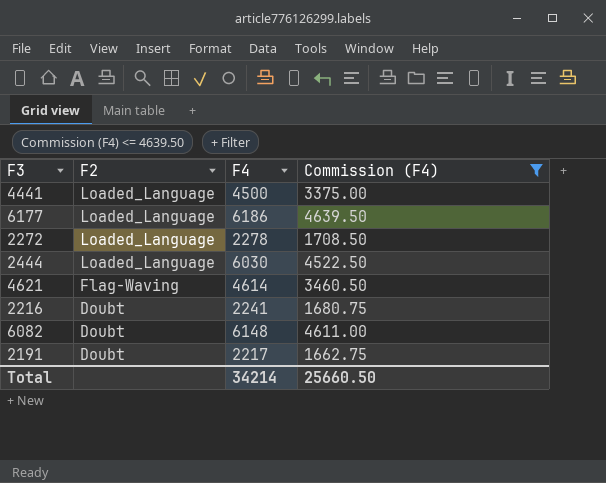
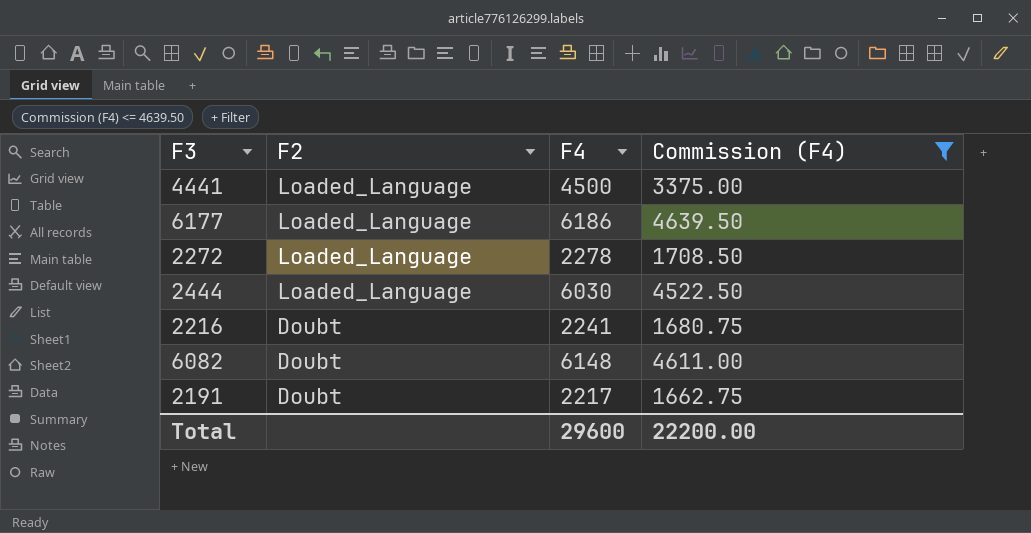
row 4621: Flag-Waving | 4614 | 3460.50 -> none
Total | F4: 34214 -> 29600
Total | Commission (F4): 25660.50 -> 22200.00

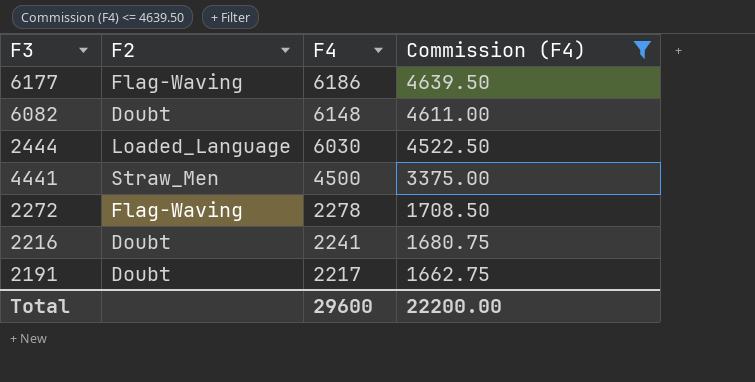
row order: F2 descending -> F4 descending
6177 | F2: Loaded_Language -> Flag-Waving
4441 | F2: Loaded_Language -> Straw_Men
2272 | F2: Loaded_Language -> Flag-Waving

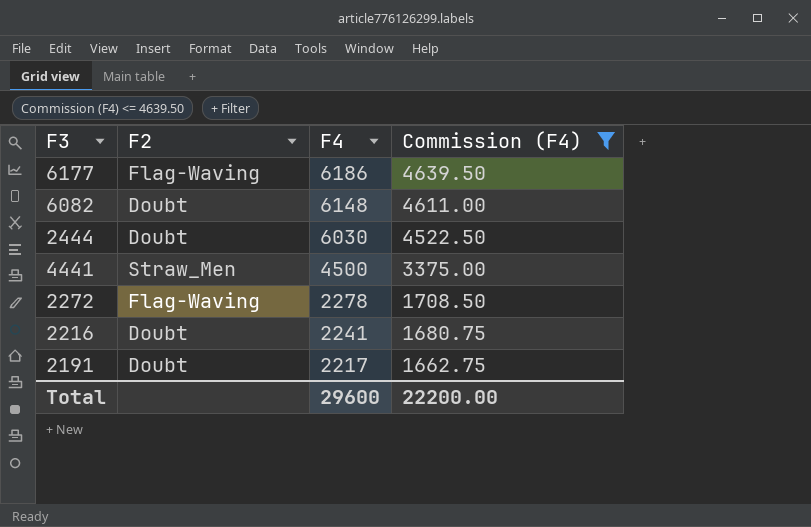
2444 | F2: Loaded_Language -> Doubt

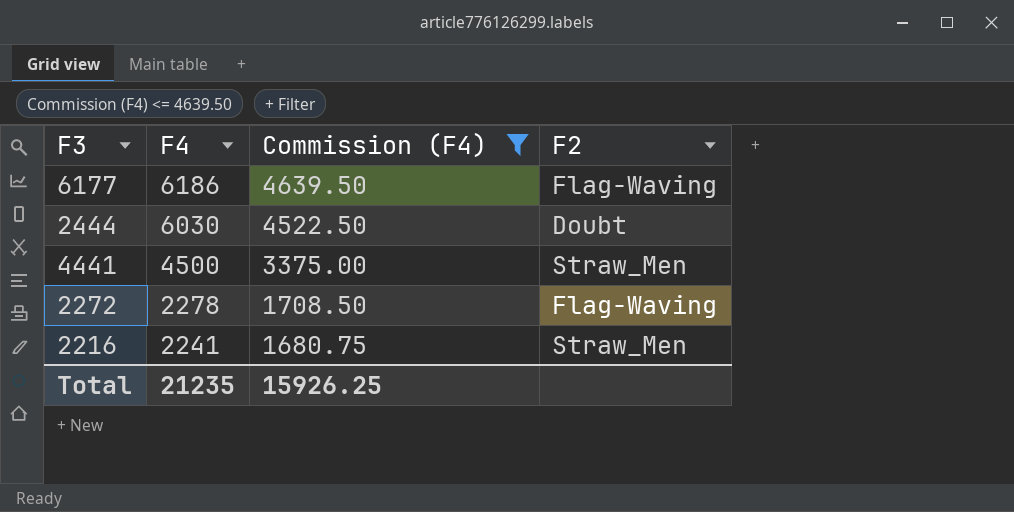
column F2 | position: 2 -> 4
row 6082: Doubt | 6148 | 4611.00 -> none
row 2191: Doubt | 2217 | 1662.75 -> none
2216 | F2: Doubt -> Straw_Men
Total | F4: 29600 -> 21235
Total | Commission (F4): 22200.00 -> 15926.25

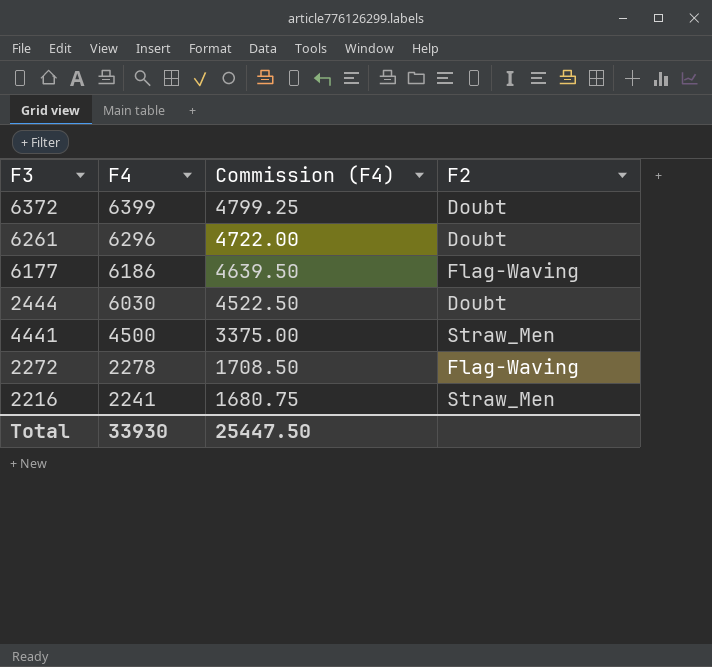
filter: Commission (F4) <= 4639.50 -> none
Total | F4: 21235 -> 33930
Total | Commission (F4): 15926.25 -> 25447.50

